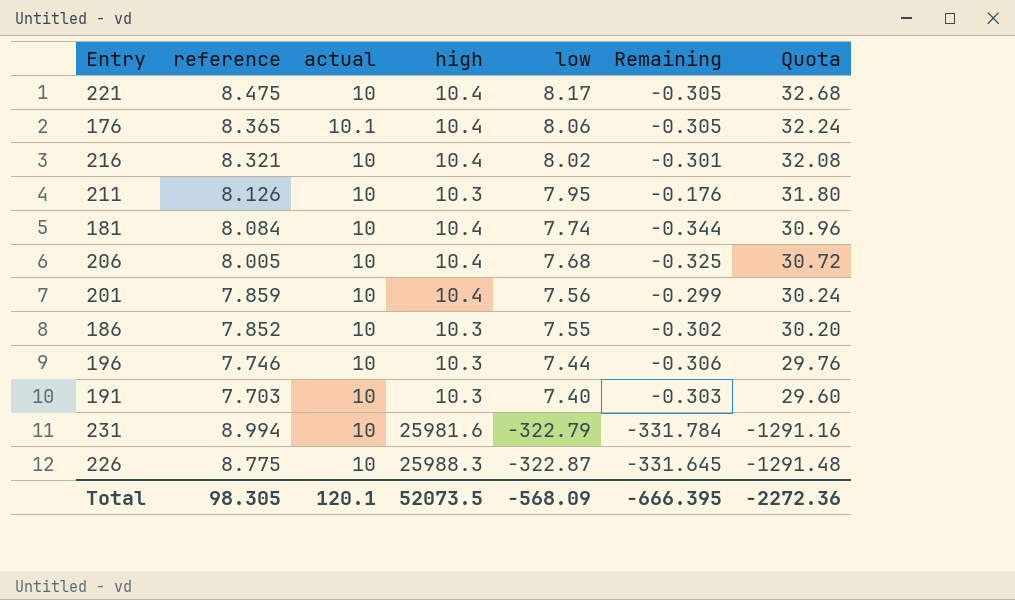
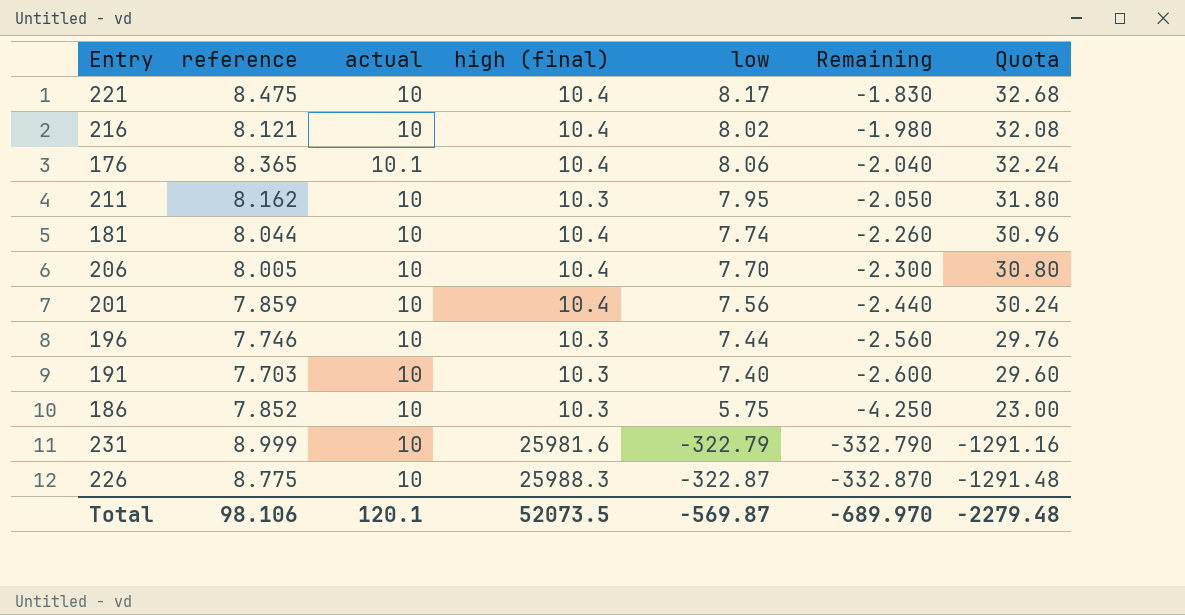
row order: low descending -> Remaining descending
column name: high -> high (final)
column Remaining | formula: [low] - [reference] -> [low] - [actual]
216 | reference: 8.321 -> 8.121
211 | reference: 8.126 -> 8.162
181 | reference: 8.084 -> 8.044
206 | low: 7.68 -> 7.70
206 | Quota: 30.72 -> 30.80
186 | low: 7.55 -> 5.75
186 | Quota: 30.20 -> 23.00
231 | reference: 8.994 -> 8.999
Total | reference: 98.305 -> 98.106
Total | low: -568.09 -> -569.87
Total | Remaining: -666.395 -> -689.970
Total | Quota: -2272.36 -> -2279.48

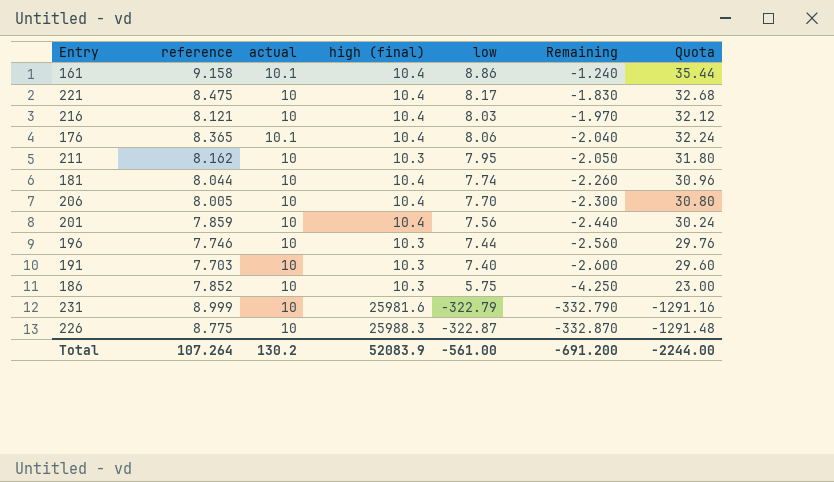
row 161: none -> 9.158 | 10.1 | 10.4 | 8.86 | -1.240 | 35.44
216 | low: 8.02 -> 8.03
216 | Remaining: -1.980 -> -1.970
216 | Quota: 32.08 -> 32.12
Total | reference: 98.106 -> 107.264
Total | actual: 120.1 -> 130.2
Total | high (final): 52073.5 -> 52083.9
Total | low: -569.87 -> -561.00
Total | Remaining: -689.970 -> -691.200
Total | Quota: -2279.48 -> -2244.00

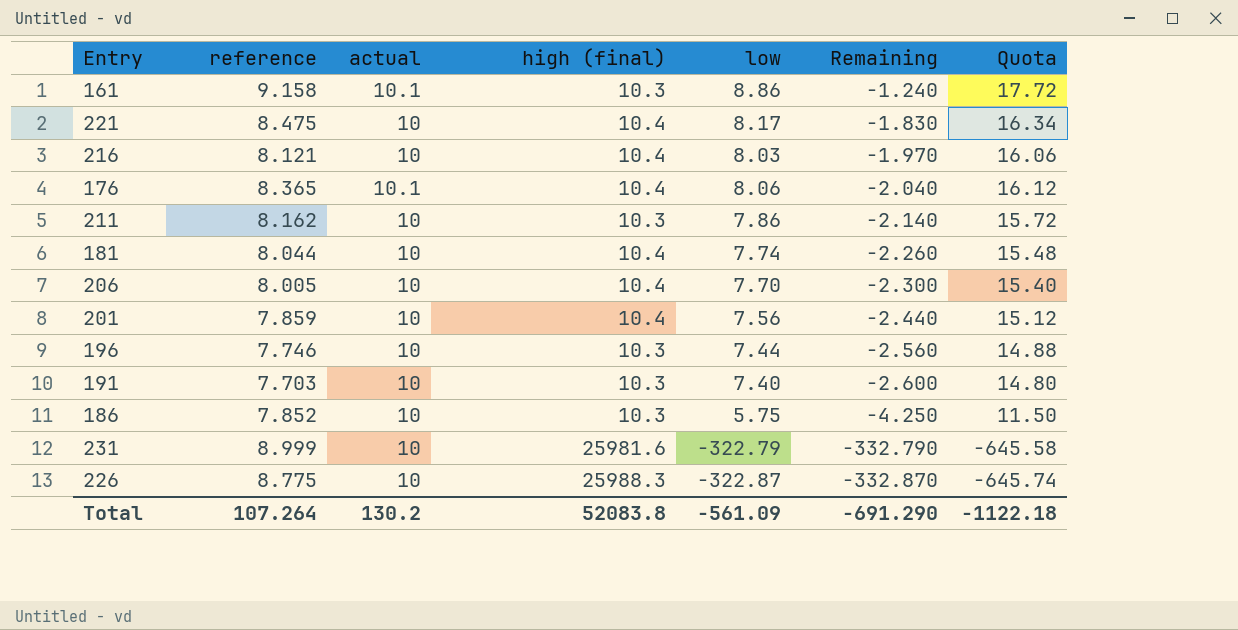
column Quota | formula: [low] * 4 -> [low] * 2
161 | high (final): 10.4 -> 10.3
211 | low: 7.95 -> 7.86
211 | Remaining: -2.050 -> -2.140
Total | high (final): 52083.9 -> 52083.8
Total | low: -561.00 -> -561.09
Total | Remaining: -691.200 -> -691.290
Total | Quota: -2244.00 -> -1122.18

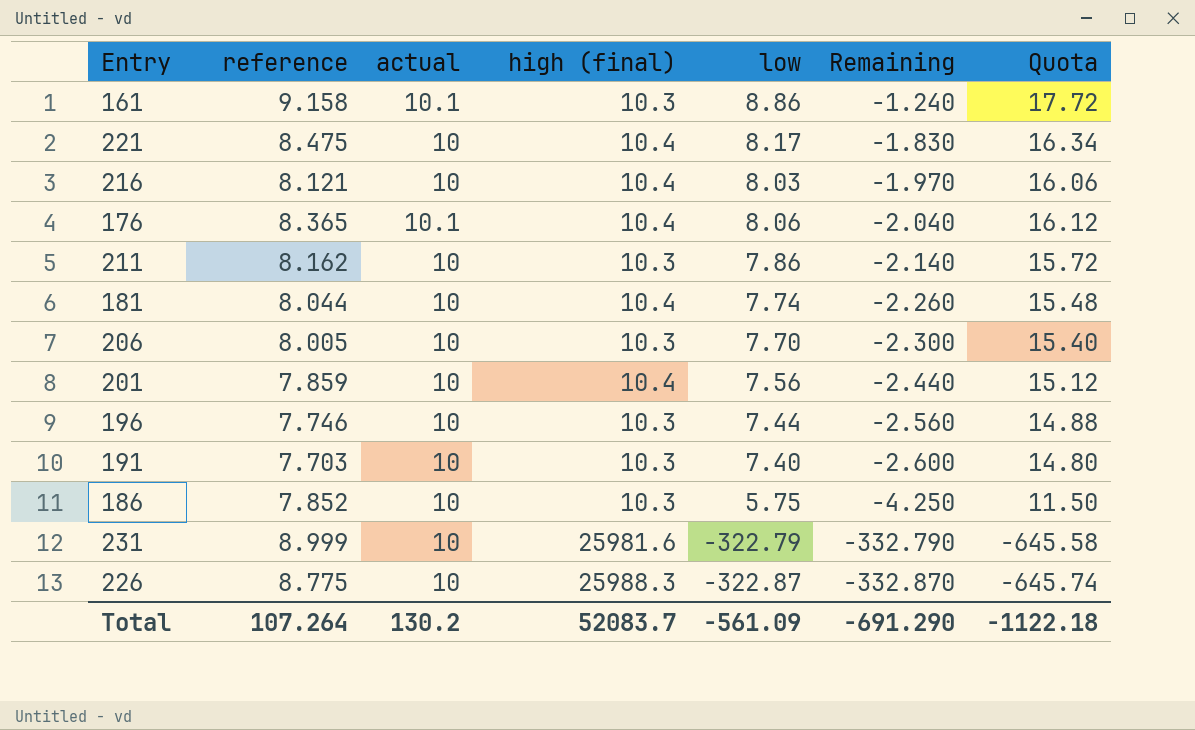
206 | high (final): 10.4 -> 10.3
Total | high (final): 52083.8 -> 52083.7

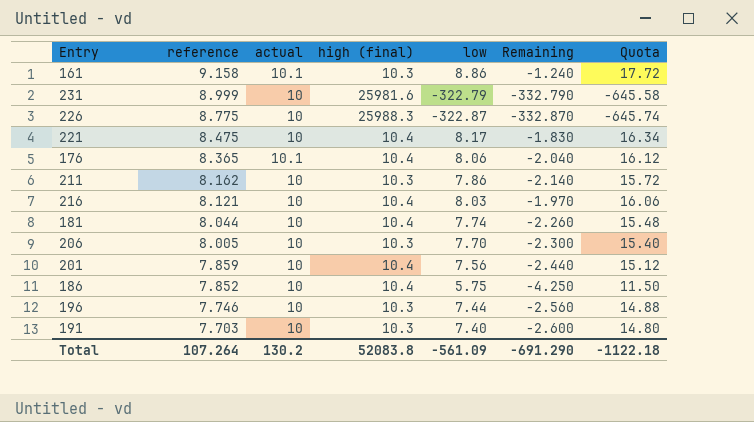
row order: Remaining descending -> reference descending
186 | high (final): 10.3 -> 10.4
Total | high (final): 52083.7 -> 52083.8

